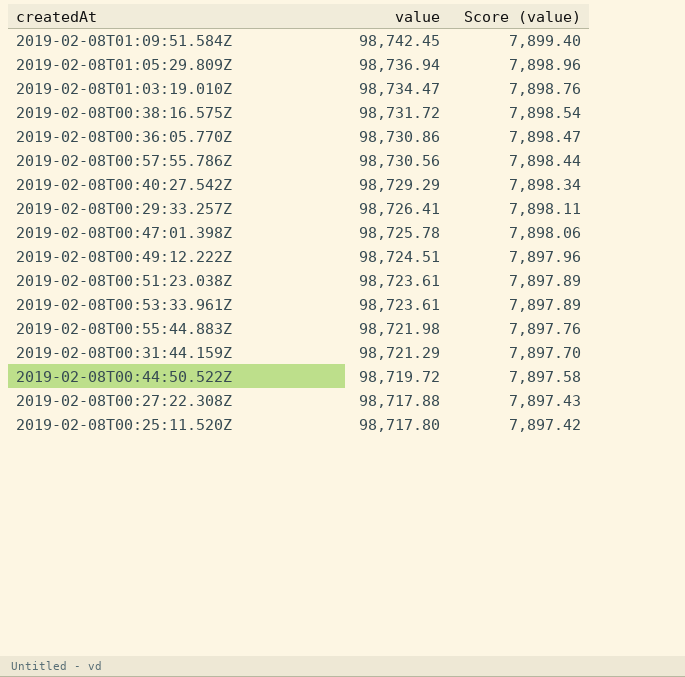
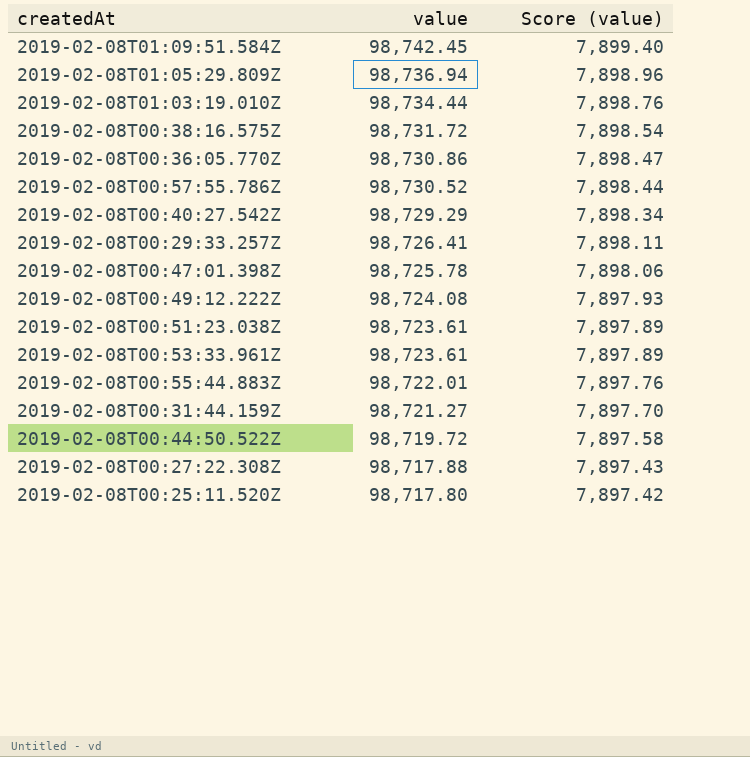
2019-02-08T01:03:19.010Z | value: 98,734.47 -> 98,734.44
2019-02-08T00:57:55.786Z | value: 98,730.56 -> 98,730.52
2019-02-08T00:49:12.222Z | value: 98,724.51 -> 98,724.08
2019-02-08T00:49:12.222Z | Score (value): 7,897.96 -> 7,897.93
2019-02-08T00:55:44.883Z | value: 98,721.98 -> 98,722.01
2019-02-08T00:31:44.159Z | value: 98,721.29 -> 98,721.27

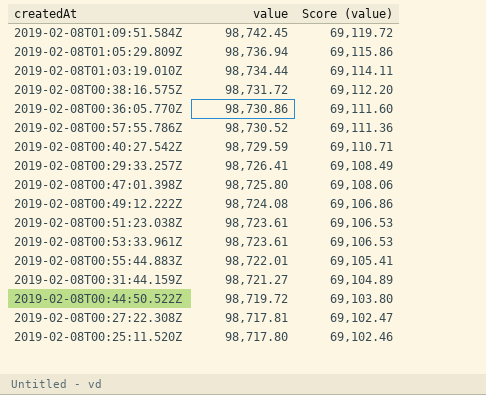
column Score (value) | formula: [value] * 0.08 -> [value] * 0.7
2019-02-08T00:40:27.542Z | value: 98,729.29 -> 98,729.59
2019-02-08T00:47:01.398Z | value: 98,725.78 -> 98,725.80
2019-02-08T00:27:22.308Z | value: 98,717.88 -> 98,717.81

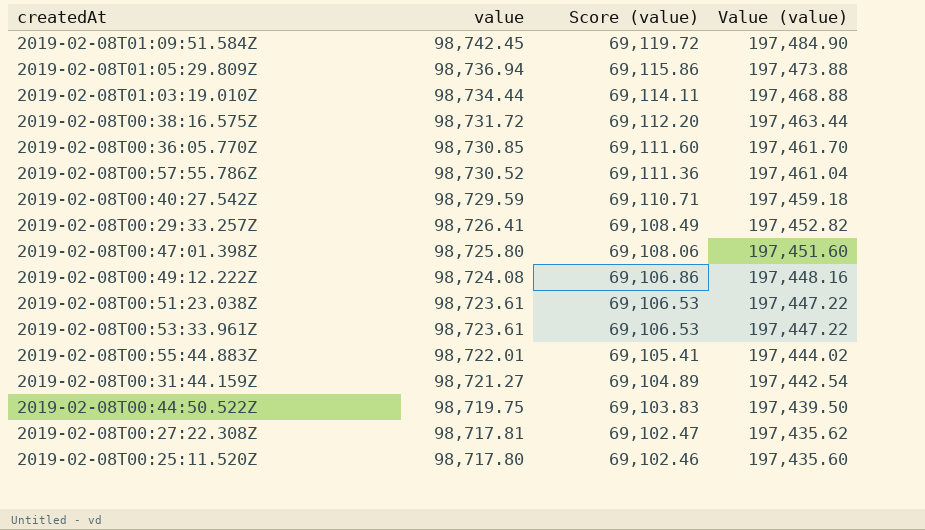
column Value (value) | formula: none -> [value] * 2
2019-02-08T00:36:05.770Z | value: 98,730.86 -> 98,730.85
2019-02-08T00:44:50.522Z | value: 98,719.72 -> 98,719.75
2019-02-08T00:44:50.522Z | Score (value): 69,103.80 -> 69,103.83

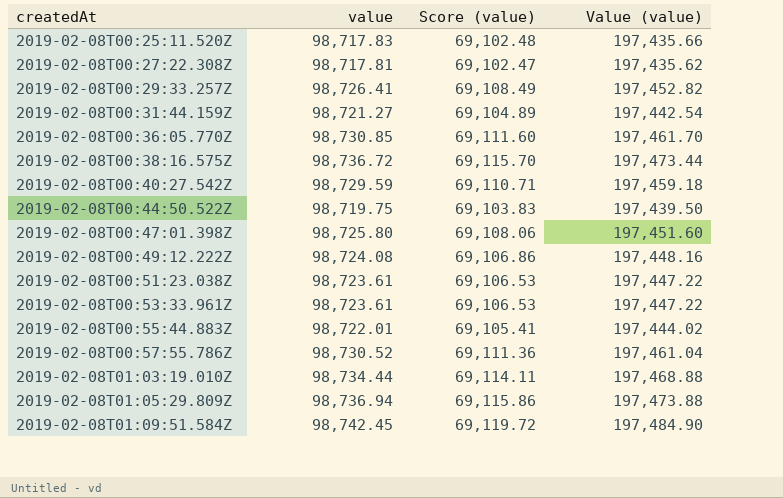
row order: value descending -> createdAt ascending
2019-02-08T00:25:11.520Z | value: 98,717.80 -> 98,717.83
2019-02-08T00:25:11.520Z | Score (value): 69,102.46 -> 69,102.48
2019-02-08T00:25:11.520Z | Value (value): 197,435.60 -> 197,435.66
2019-02-08T00:38:16.575Z | value: 98,731.72 -> 98,736.72
2019-02-08T00:38:16.575Z | Score (value): 69,112.20 -> 69,115.70
2019-02-08T00:38:16.575Z | Value (value): 197,463.44 -> 197,473.44

